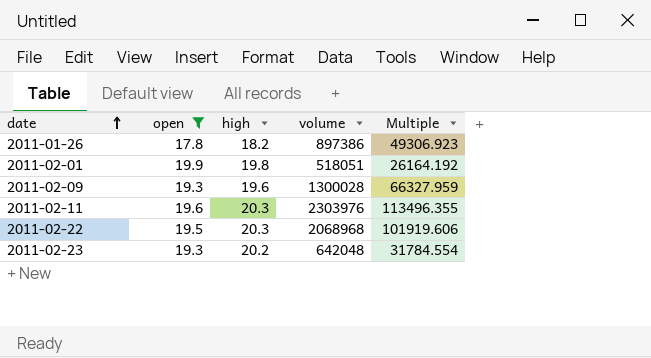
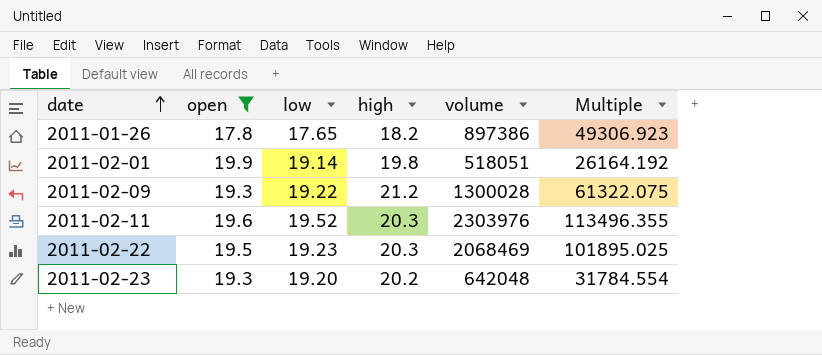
column low | position: none -> 3
2011-02-09 | high: 19.6 -> 21.2
2011-02-09 | Multiple: 66327.959 -> 61322.075
2011-02-22 | volume: 2068968 -> 2068469
2011-02-22 | Multiple: 101919.606 -> 101895.025

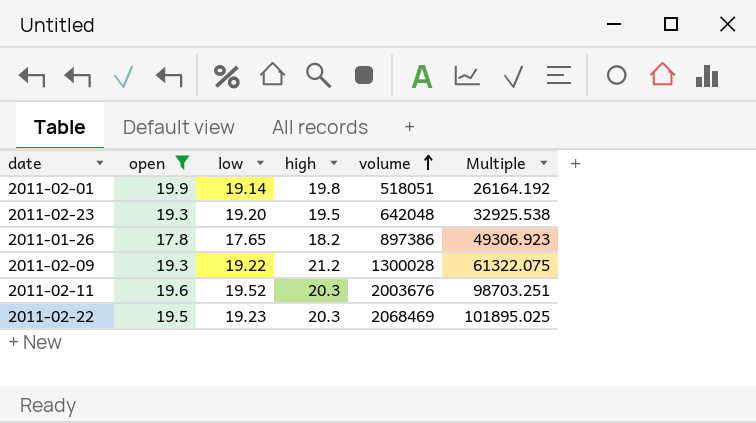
row order: date ascending -> volume ascending
2011-02-23 | high: 20.2 -> 19.5
2011-02-23 | Multiple: 31784.554 -> 32925.538
2011-02-11 | volume: 2303976 -> 2003676
2011-02-11 | Multiple: 113496.355 -> 98703.251

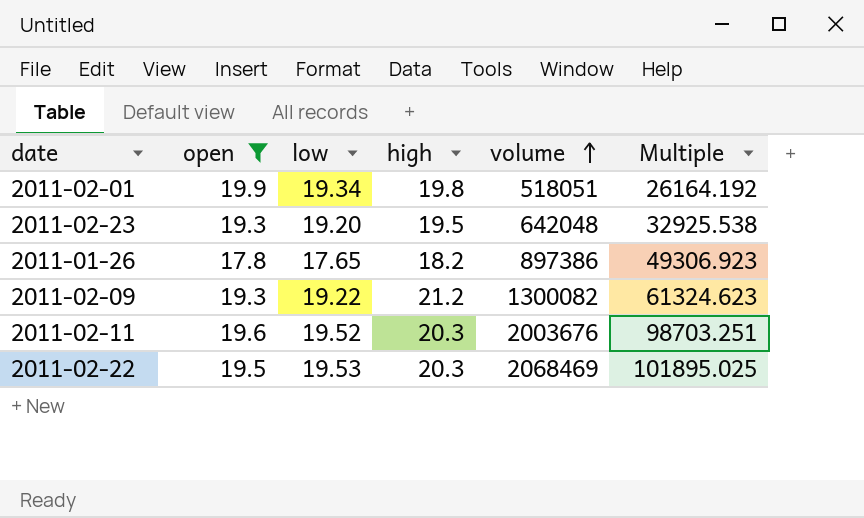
2011-02-01 | low: 19.14 -> 19.34
2011-02-09 | volume: 1300028 -> 1300082
2011-02-09 | Multiple: 61322.075 -> 61324.623
2011-02-22 | low: 19.23 -> 19.53

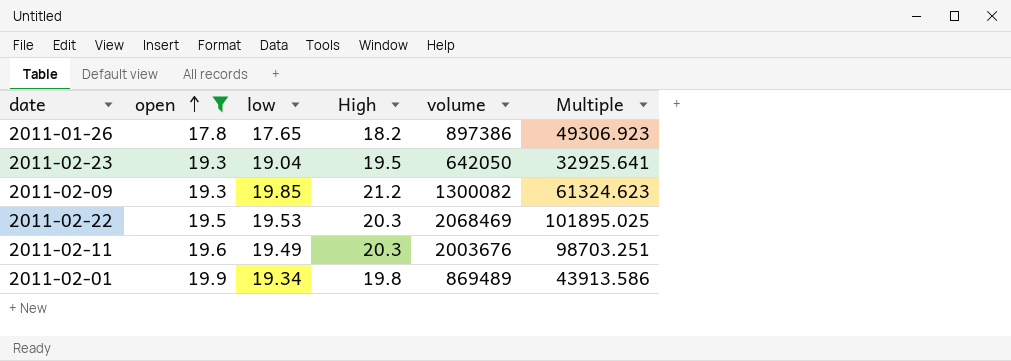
row order: volume ascending -> open ascending
column name: high -> High
2011-02-23 | low: 19.20 -> 19.04
2011-02-23 | volume: 642048 -> 642050
2011-02-23 | Multiple: 32925.538 -> 32925.641
2011-02-09 | low: 19.22 -> 19.85
2011-02-11 | low: 19.52 -> 19.49
2011-02-01 | volume: 518051 -> 869489
2011-02-01 | Multiple: 26164.192 -> 43913.586

